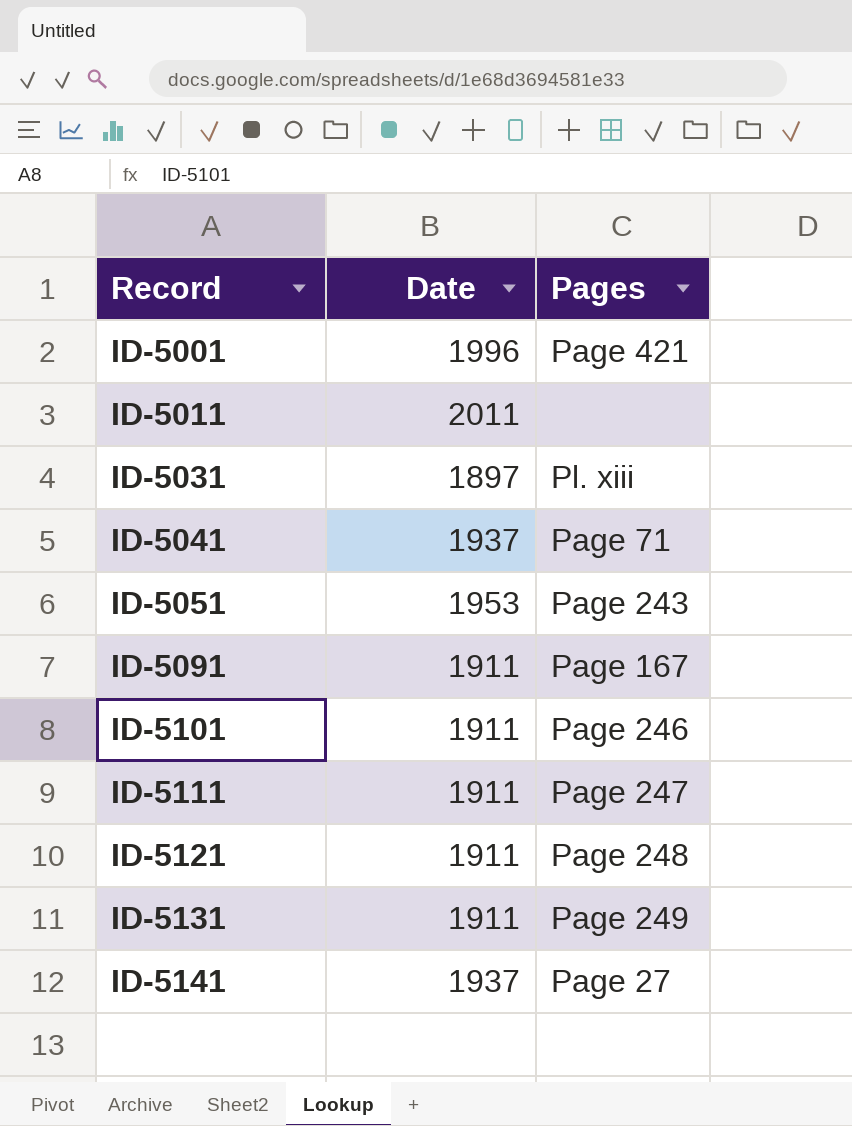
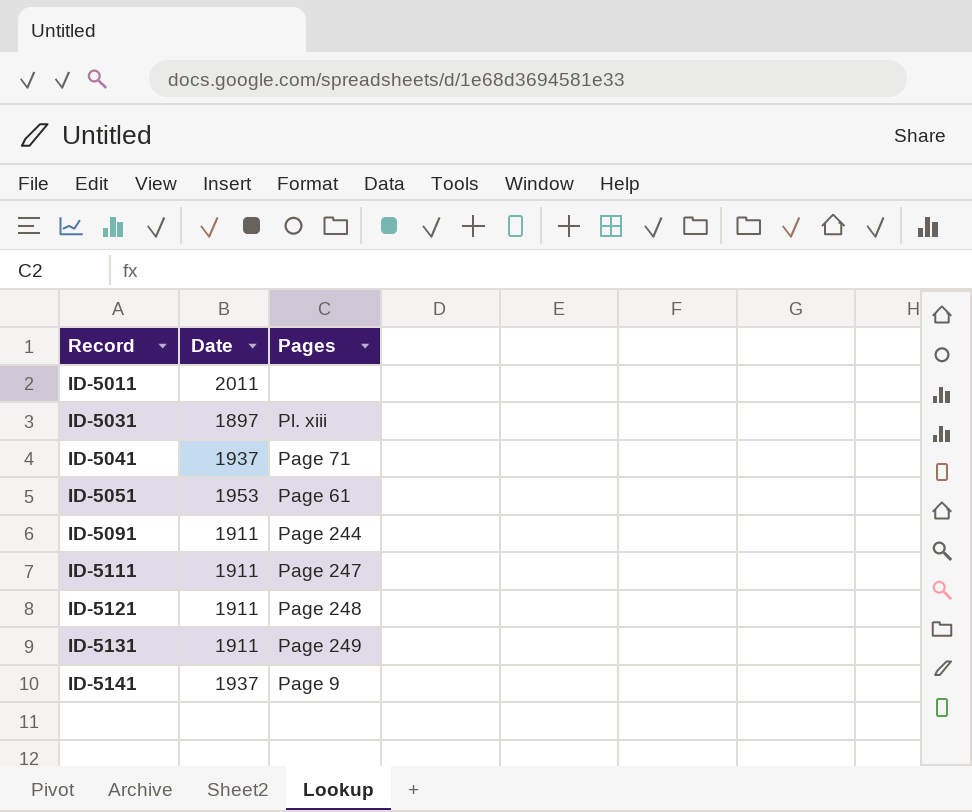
row ID-5001: 1996 | Page 421 -> none
row ID-5101: 1911 | Page 246 -> none
ID-5051 | Pages: Page 243 -> Page 61
ID-5091 | Pages: Page 167 -> Page 244
ID-5141 | Pages: Page 27 -> Page 9

